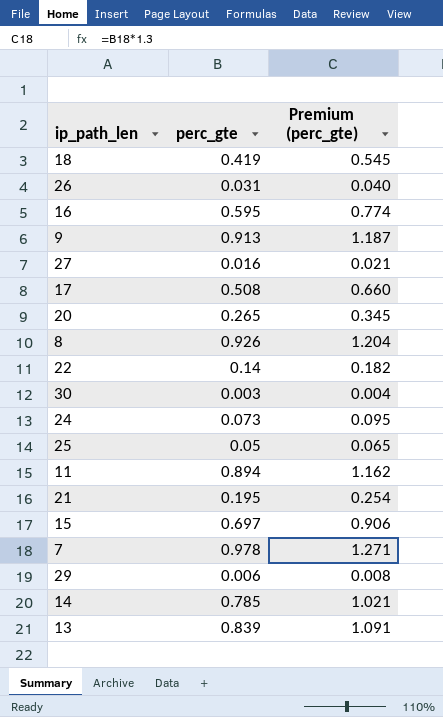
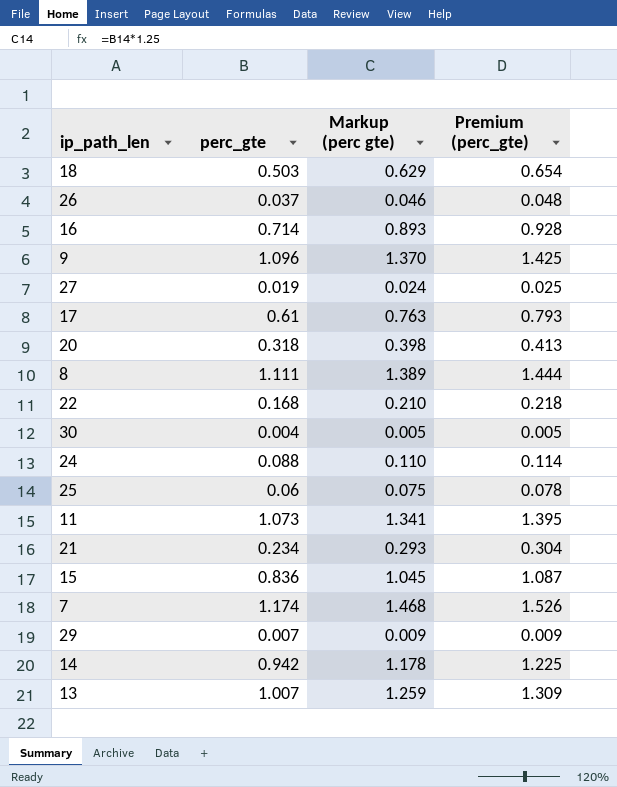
column Markup (perc gte) | formula: none -> [perc_gte] * 1.25
18 | perc_gte: 0.419 -> 0.503
18 | Premium (perc_gte): 0.545 -> 0.654
26 | perc_gte: 0.031 -> 0.037
26 | Premium (perc_gte): 0.040 -> 0.048
16 | perc_gte: 0.595 -> 0.714
16 | Premium (perc_gte): 0.774 -> 0.928
9 | perc_gte: 0.913 -> 1.096
9 | Premium (perc_gte): 1.187 -> 1.425
27 | perc_gte: 0.016 -> 0.019
27 | Premium (perc_gte): 0.021 -> 0.025
17 | perc_gte: 0.508 -> 0.61
17 | Premium (perc_gte): 0.660 -> 0.793
20 | perc_gte: 0.265 -> 0.318
20 | Premium (perc_gte): 0.345 -> 0.413
8 | perc_gte: 0.926 -> 1.111
8 | Premium (perc_gte): 1.204 -> 1.444
22 | perc_gte: 0.14 -> 0.168
22 | Premium (perc_gte): 0.182 -> 0.218
30 | perc_gte: 0.003 -> 0.004
30 | Premium (perc_gte): 0.004 -> 0.005
24 | perc_gte: 0.073 -> 0.088
24 | Premium (perc_gte): 0.095 -> 0.114
25 | perc_gte: 0.05 -> 0.06
25 | Premium (perc_gte): 0.065 -> 0.078
11 | perc_gte: 0.894 -> 1.073
11 | Premium (perc_gte): 1.162 -> 1.395
21 | perc_gte: 0.195 -> 0.234
21 | Premium (perc_gte): 0.254 -> 0.304
15 | perc_gte: 0.697 -> 0.836
15 | Premium (perc_gte): 0.906 -> 1.087
7 | perc_gte: 0.978 -> 1.174
7 | Premium (perc_gte): 1.271 -> 1.526
29 | perc_gte: 0.006 -> 0.007
29 | Premium (perc_gte): 0.008 -> 0.009
14 | perc_gte: 0.785 -> 0.942
14 | Premium (perc_gte): 1.021 -> 1.225
13 | perc_gte: 0.839 -> 1.007
13 | Premium (perc_gte): 1.091 -> 1.309

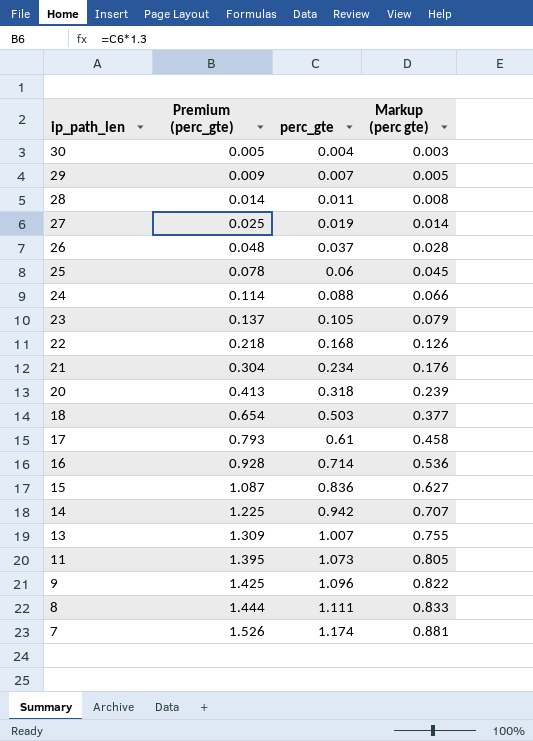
row order: none -> ip_path_len descending
column Premium (perc_gte) | position: 4 -> 2
column Markup (perc gte) | formula: [perc_gte] * 1.25 -> [perc_gte] * 0.75
row 28: none -> 0.014 | 0.011 | 0.008
row 23: none -> 0.137 | 0.105 | 0.079

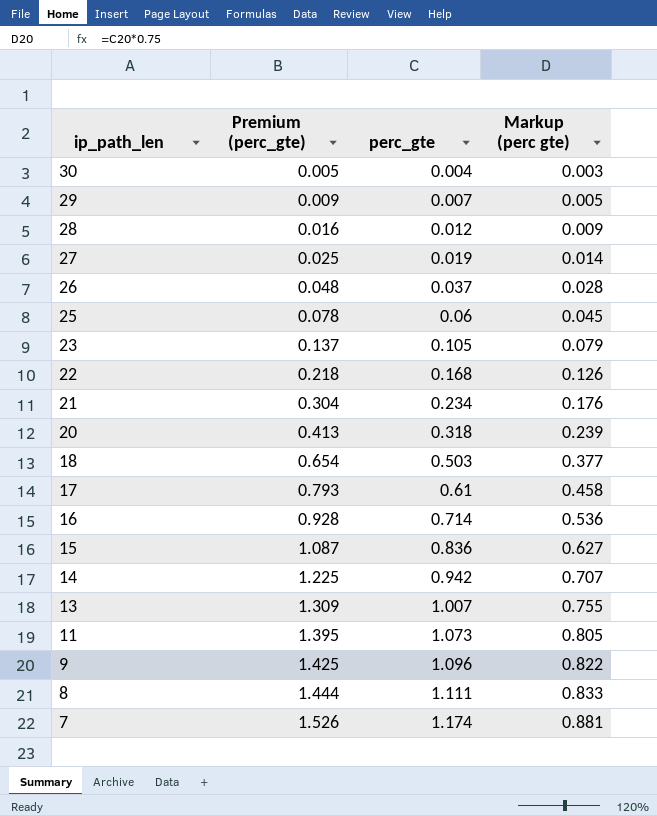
row 24: 0.114 | 0.088 | 0.066 -> none
28 | Premium (perc_gte): 0.014 -> 0.016
28 | perc_gte: 0.011 -> 0.012
28 | Markup (perc gte): 0.008 -> 0.009

